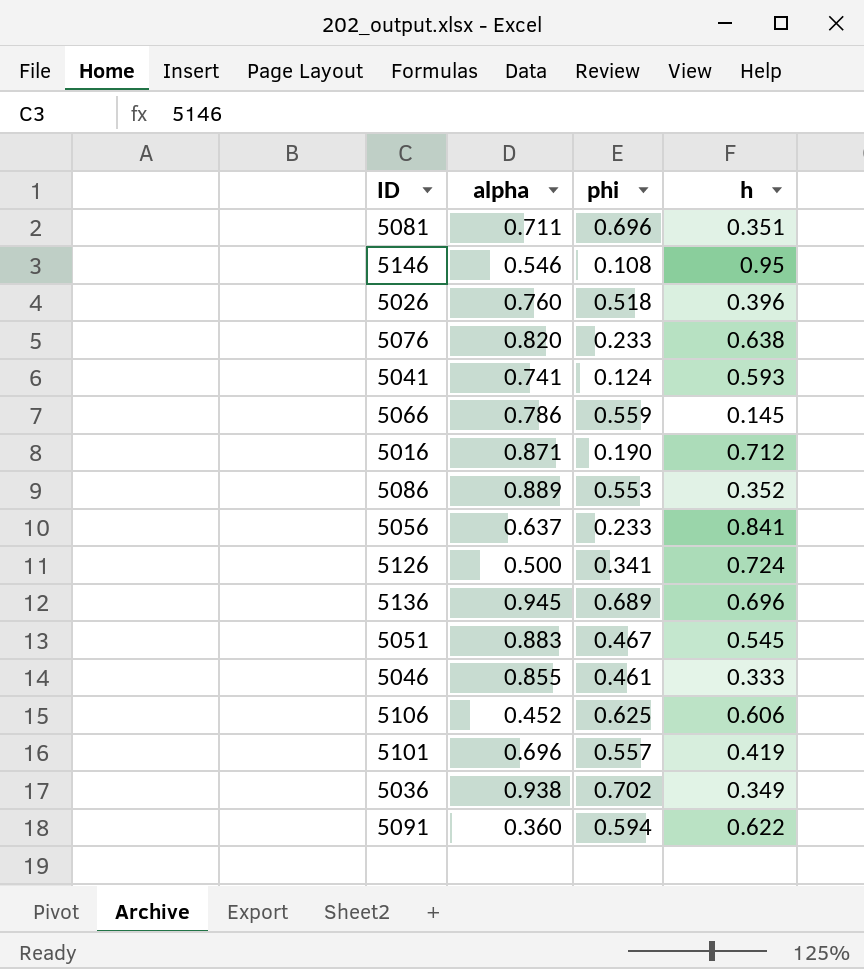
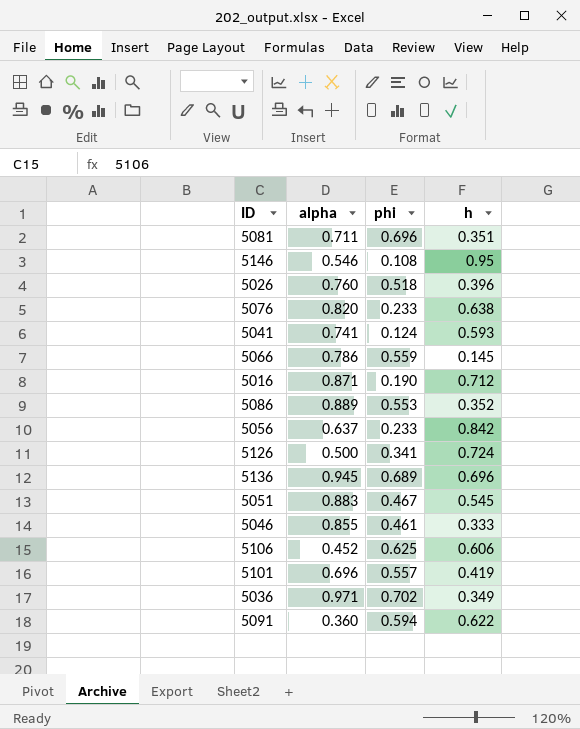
5056 | h: 0.841 -> 0.842
5036 | alpha: 0.938 -> 0.971

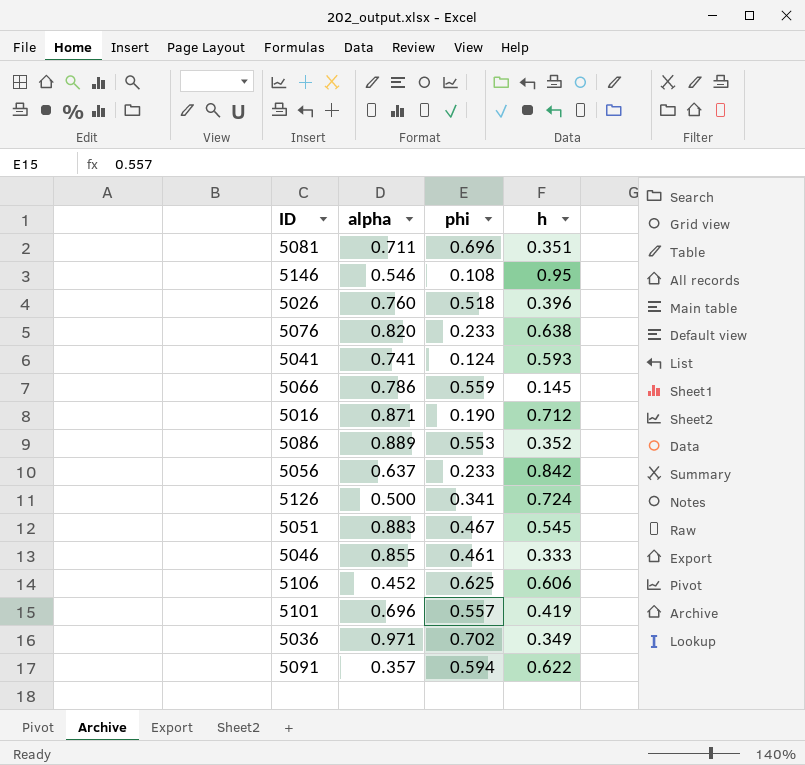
row 5136: 0.945 | 0.689 | 0.696 -> none
5091 | alpha: 0.360 -> 0.357

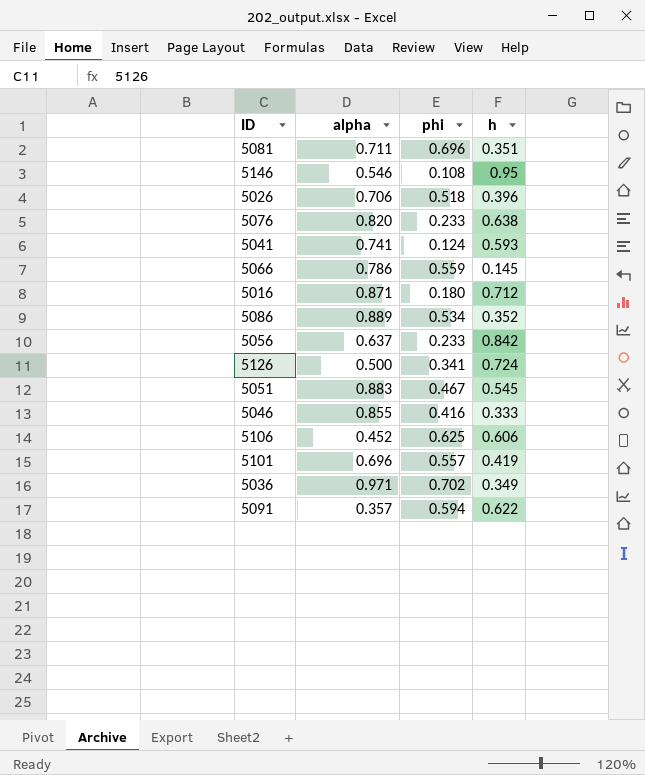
5026 | alpha: 0.760 -> 0.706
5016 | phi: 0.190 -> 0.180
5086 | phi: 0.553 -> 0.534
5046 | phi: 0.461 -> 0.416

